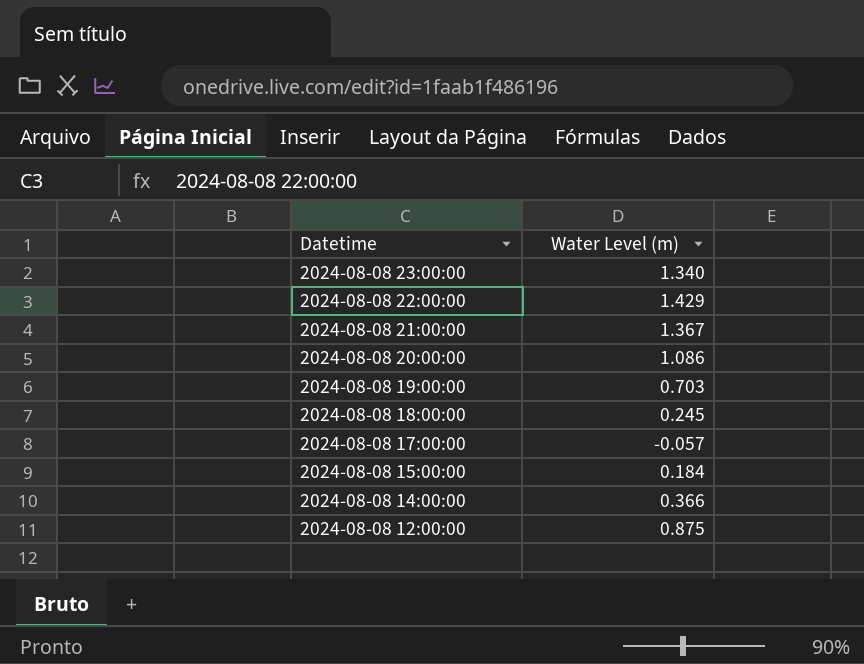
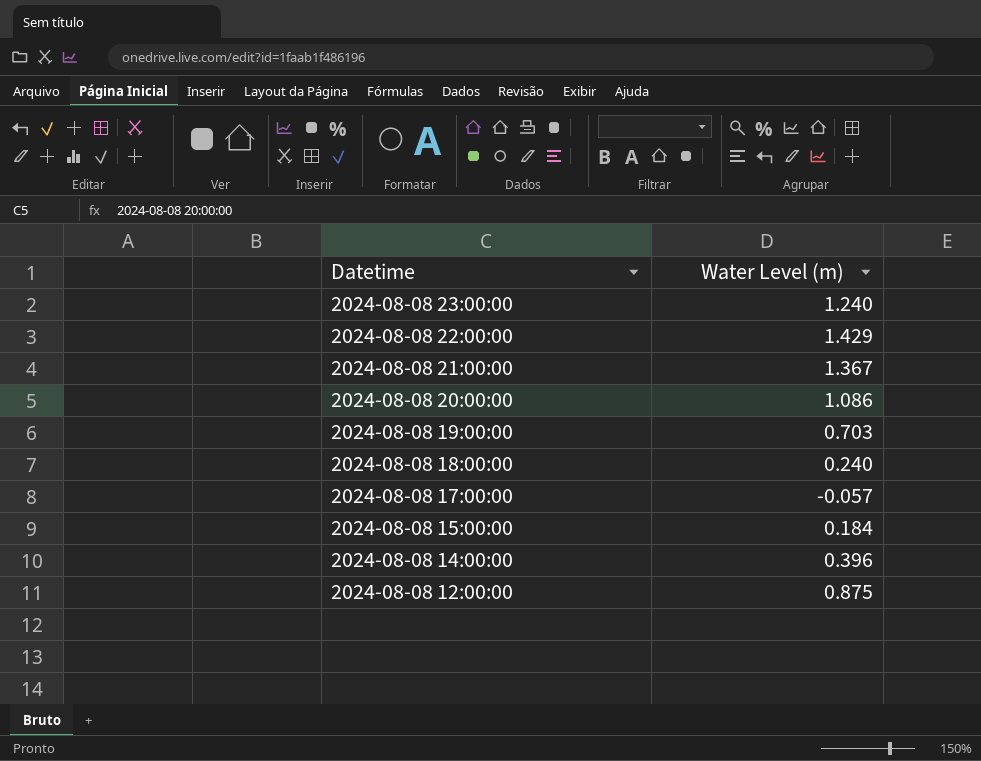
2024-08-08 23:00:00 | Water Level (m): 1.340 -> 1.240
2024-08-08 18:00:00 | Water Level (m): 0.245 -> 0.240
2024-08-08 14:00:00 | Water Level (m): 0.366 -> 0.396

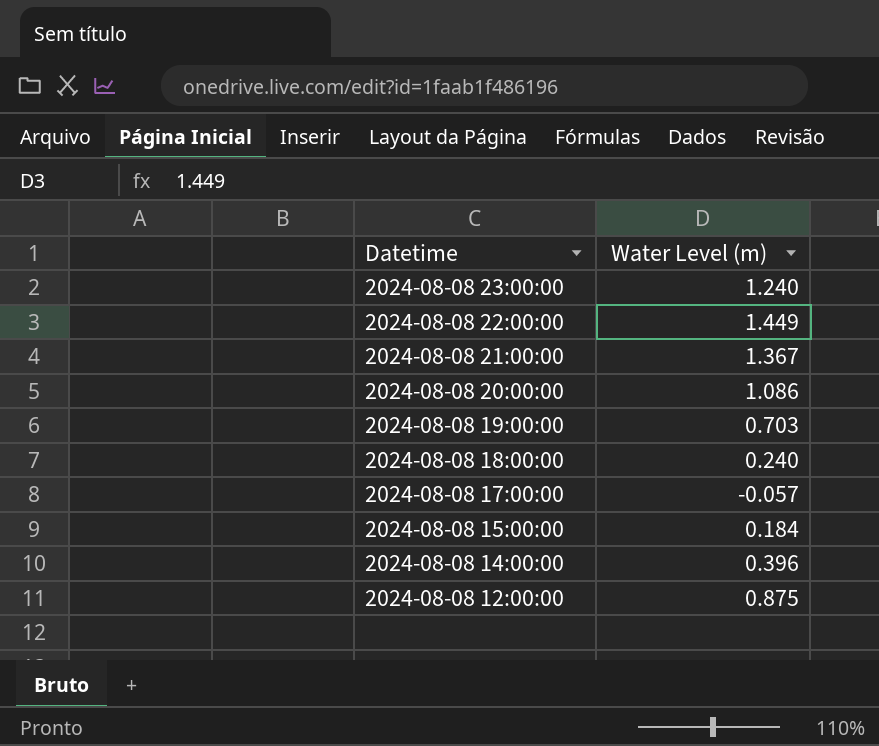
2024-08-08 22:00:00 | Water Level (m): 1.429 -> 1.449

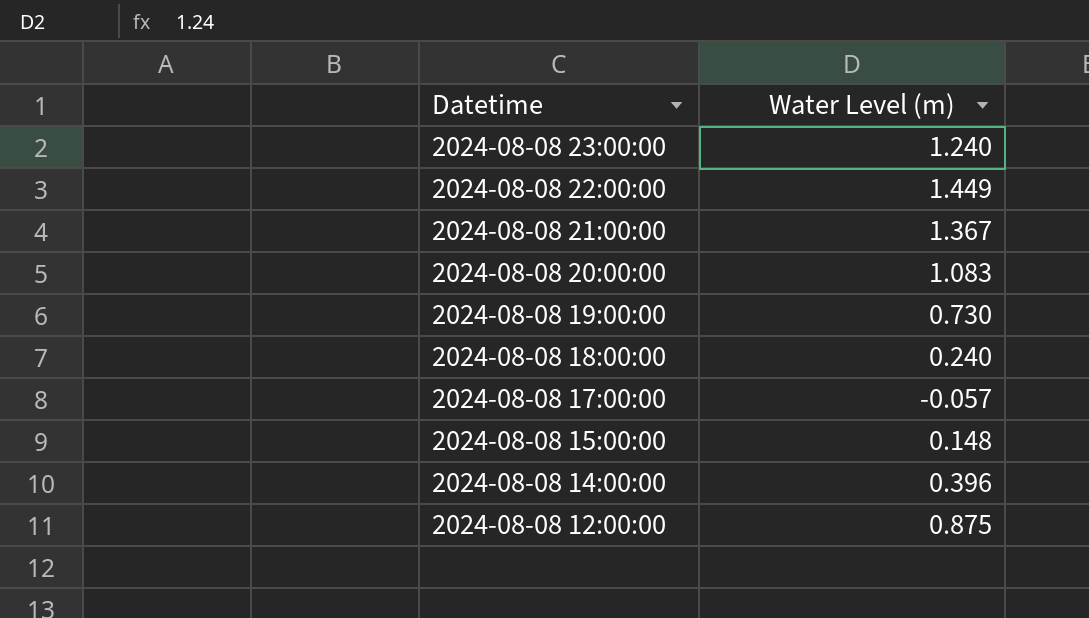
2024-08-08 20:00:00 | Water Level (m): 1.086 -> 1.083
2024-08-08 19:00:00 | Water Level (m): 0.703 -> 0.730
2024-08-08 15:00:00 | Water Level (m): 0.184 -> 0.148

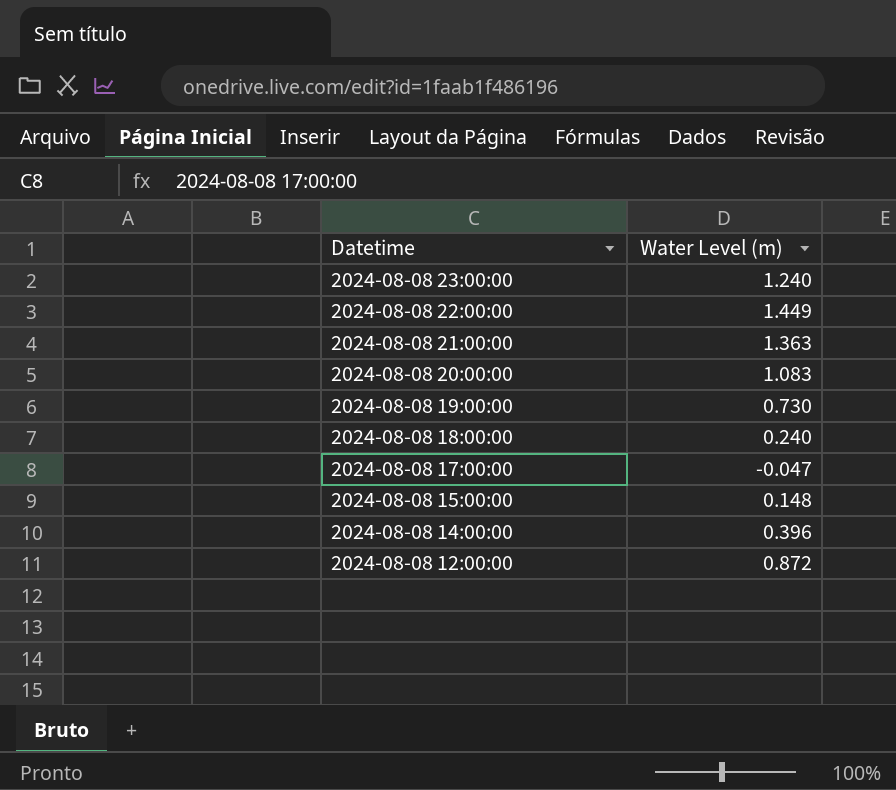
2024-08-08 21:00:00 | Water Level (m): 1.367 -> 1.363
2024-08-08 17:00:00 | Water Level (m): -0.057 -> -0.047
2024-08-08 12:00:00 | Water Level (m): 0.875 -> 0.872

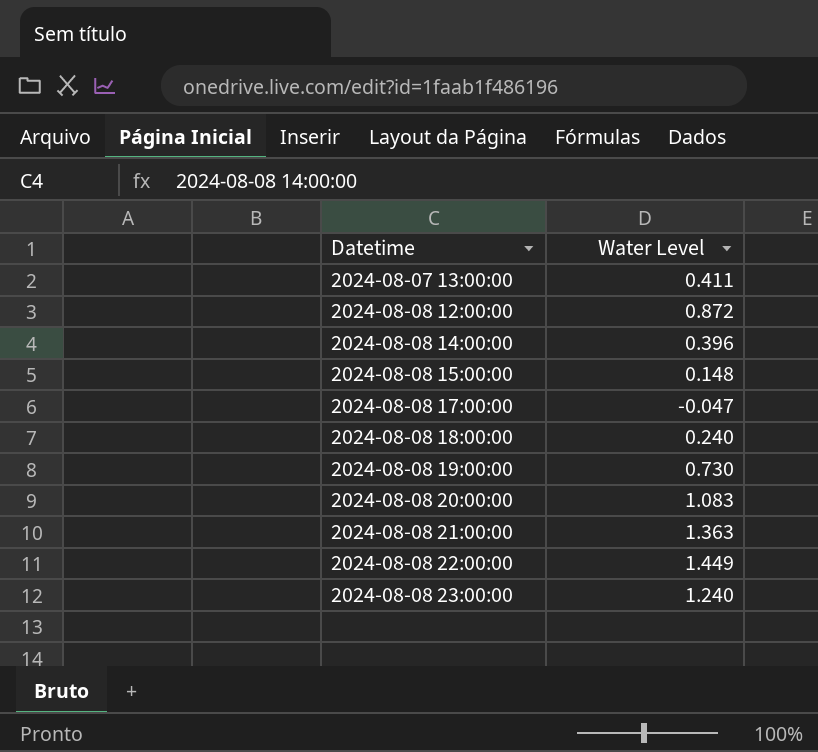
row order: Datetime descending -> Datetime ascending
column name: Water Level (m) -> Water Level
row 2024-08-07 13:00:00: none -> 0.411

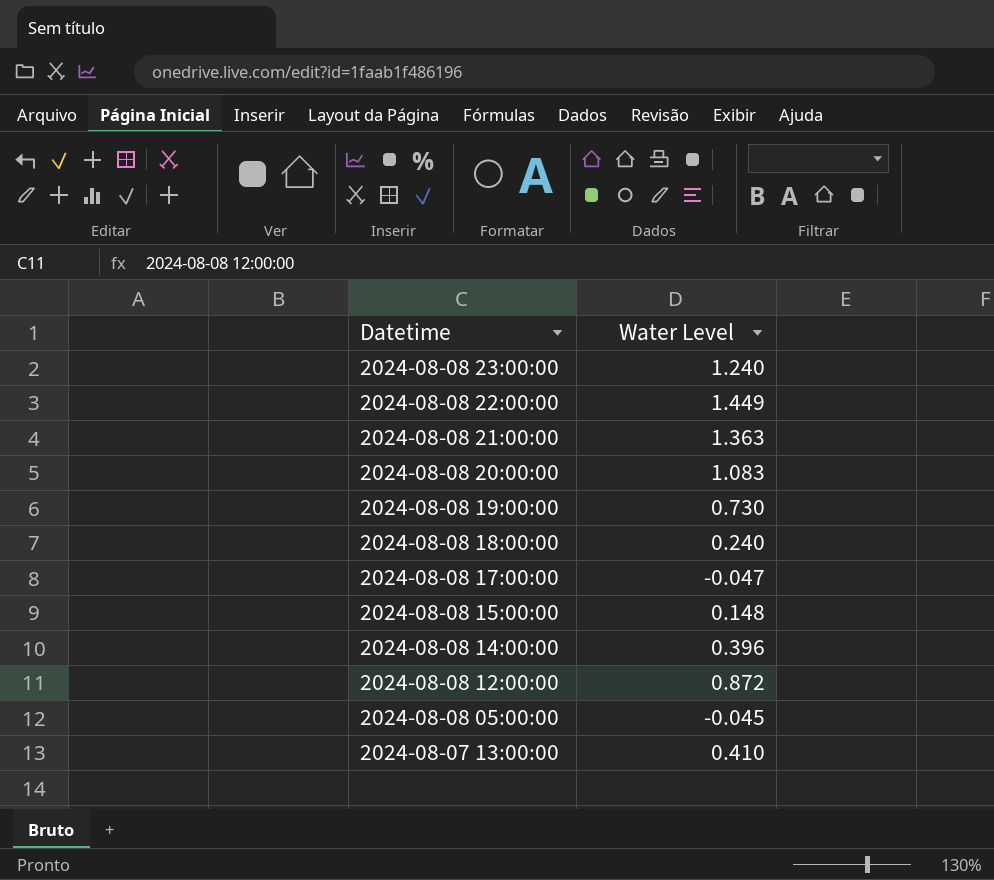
row order: Datetime ascending -> Datetime descending
row 2024-08-08 05:00:00: none -> -0.045
2024-08-07 13:00:00 | Water Level: 0.411 -> 0.410

